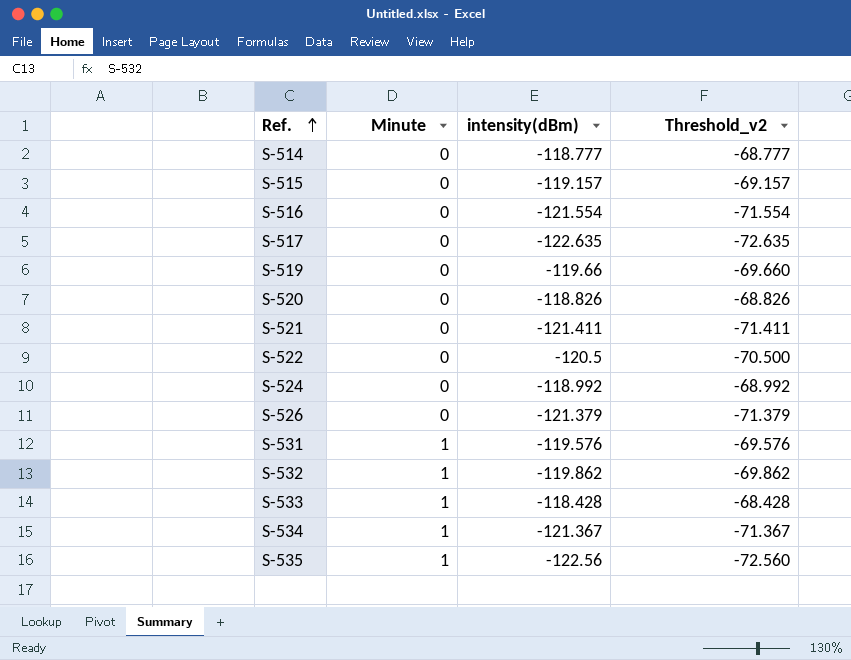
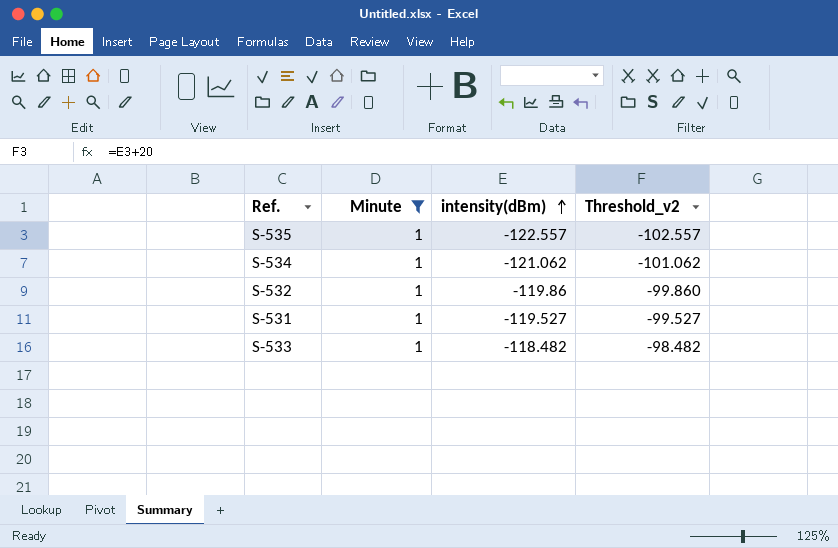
filter: none -> Minute = 1
row order: Ref. ascending -> intensity(dBm) ascending
column Threshold_v2 | formula: [intensity(dBm)] + 50 -> [intensity(dBm)] + 20
S-535 | intensity(dBm): -122.56 -> -122.557
S-534 | intensity(dBm): -121.367 -> -121.062
S-532 | intensity(dBm): -119.862 -> -119.86
S-531 | intensity(dBm): -119.576 -> -119.527
S-533 | intensity(dBm): -118.428 -> -118.482

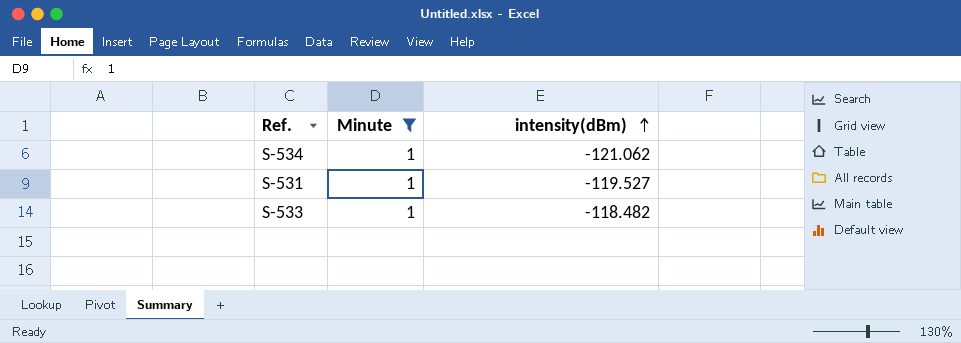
column Threshold_v2 | formula: [intensity(dBm)] + 20 -> none
row S-535: 1 | -122.557 | -102.557 -> none
row S-532: 1 | -119.86 | -99.860 -> none

